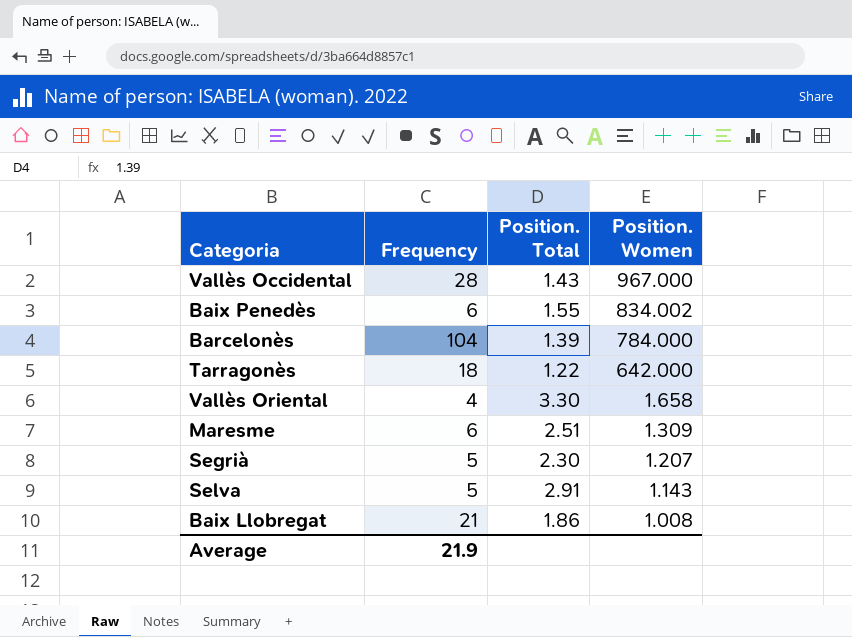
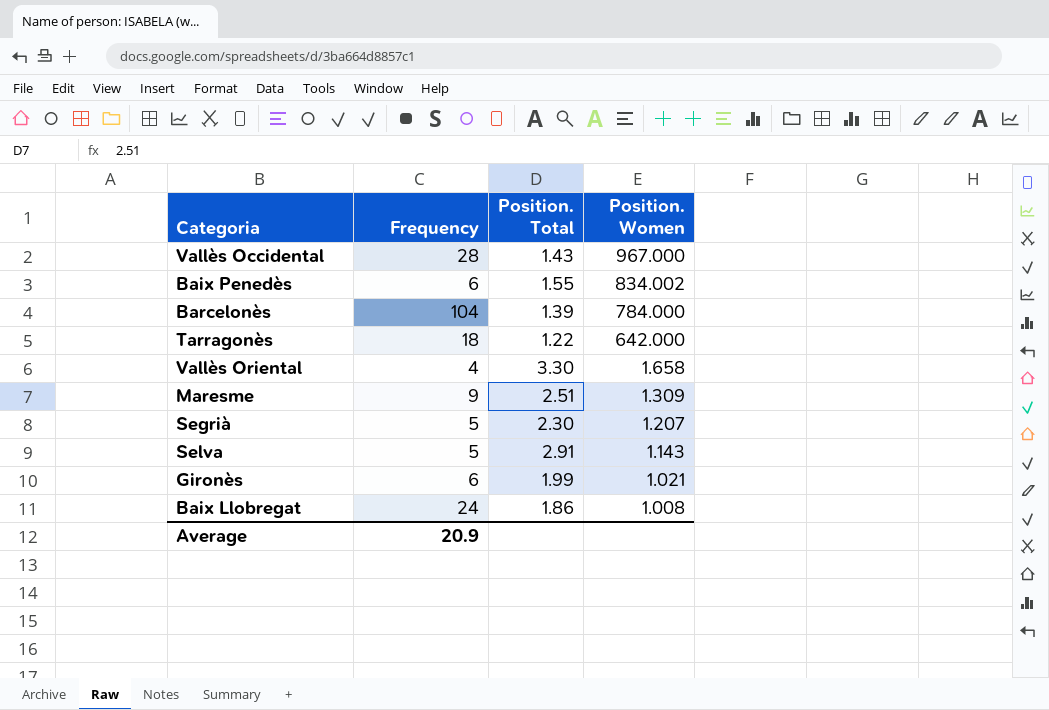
Maresme | Frequency: 6 -> 9
row Gironès: none -> 6 | 1.99 | 1.021
Baix Llobregat | Frequency: 21 -> 24
Average | Frequency: 21.9 -> 20.9

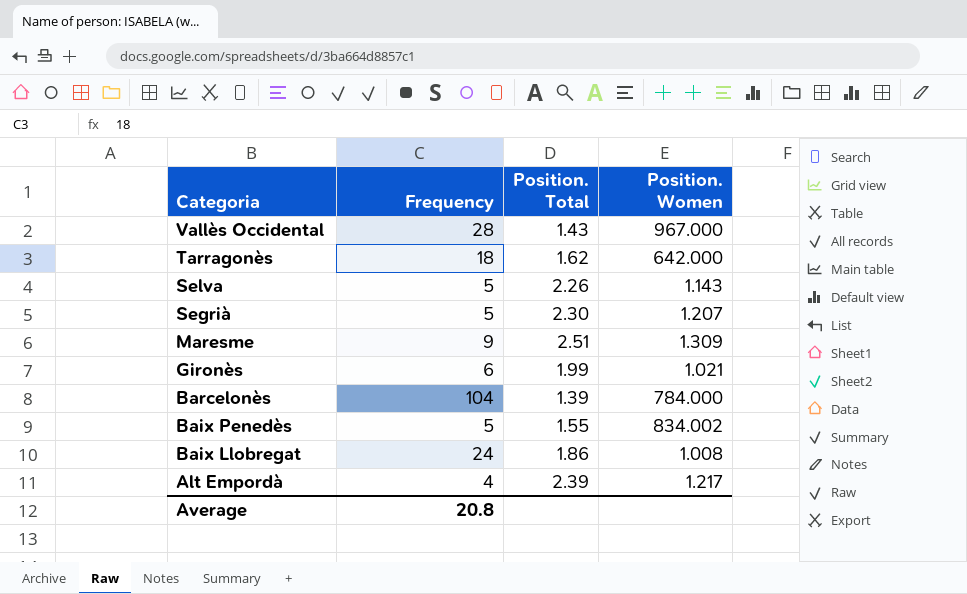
row order: Position. Women descending -> Categoria descending
row Vallès Oriental: 4 | 3.30 | 1.658 -> none
Tarragonès | Position. Total: 1.22 -> 1.62
Selva | Position. Total: 2.91 -> 2.26
Baix Penedès | Frequency: 6 -> 5
row Alt Empordà: none -> 4 | 2.39 | 1.217
Average | Frequency: 20.9 -> 20.8

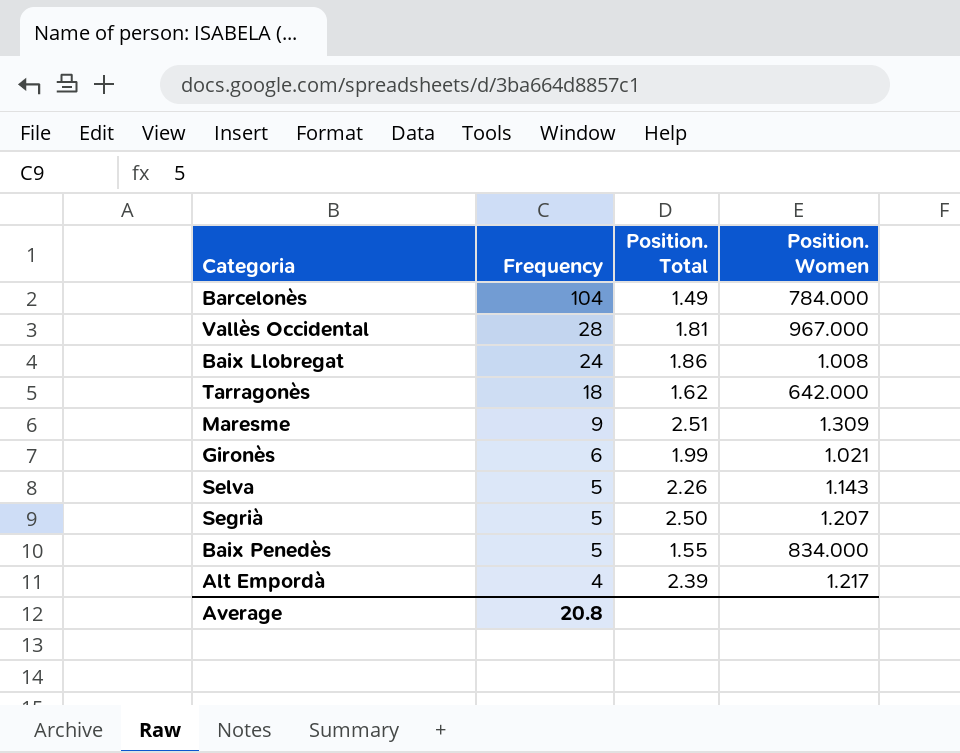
row order: Categoria descending -> Frequency descending
Barcelonès | Position. Total: 1.39 -> 1.49
Vallès Occidental | Position. Total: 1.43 -> 1.81
Segrià | Position. Total: 2.30 -> 2.50
Baix Penedès | Position. Women: 834.002 -> 834.000

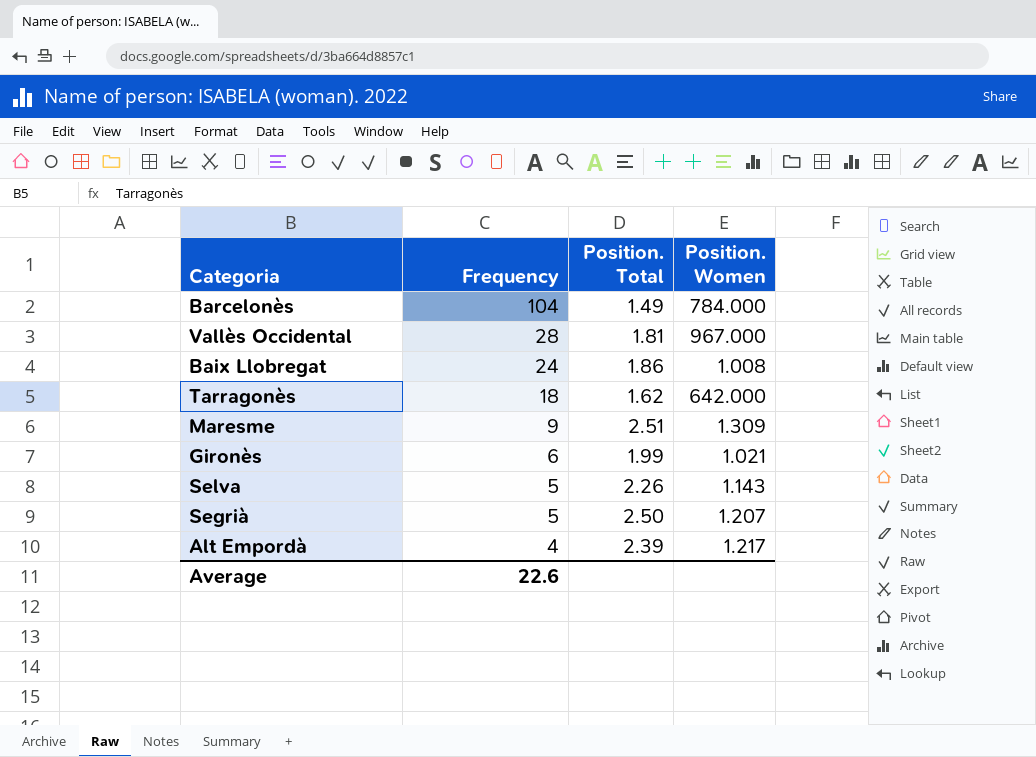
row Baix Penedès: 5 | 1.55 | 834.000 -> none
Average | Frequency: 20.8 -> 22.6

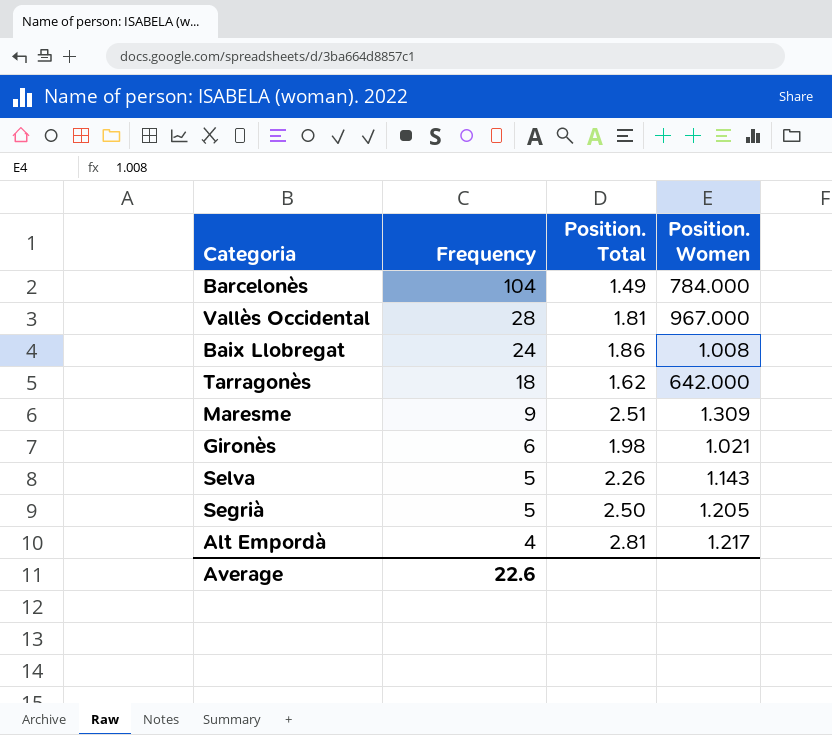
Gironès | Position. Total: 1.99 -> 1.98
Segrià | Position. Women: 1.207 -> 1.205
Alt Empordà | Position. Total: 2.39 -> 2.81

